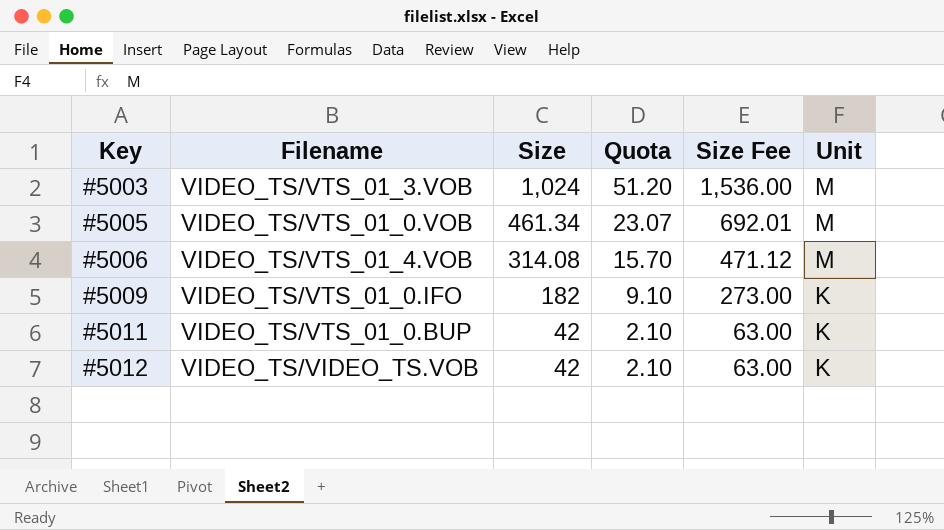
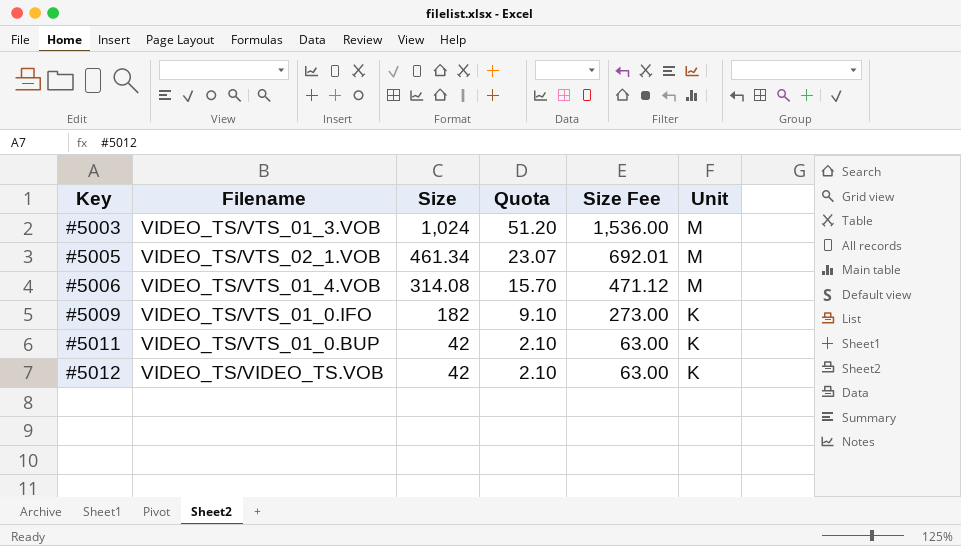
#5005 | Filename: VIDEO_TS/VTS_01_0.VOB -> VIDEO_TS/VTS_02_1.VOB

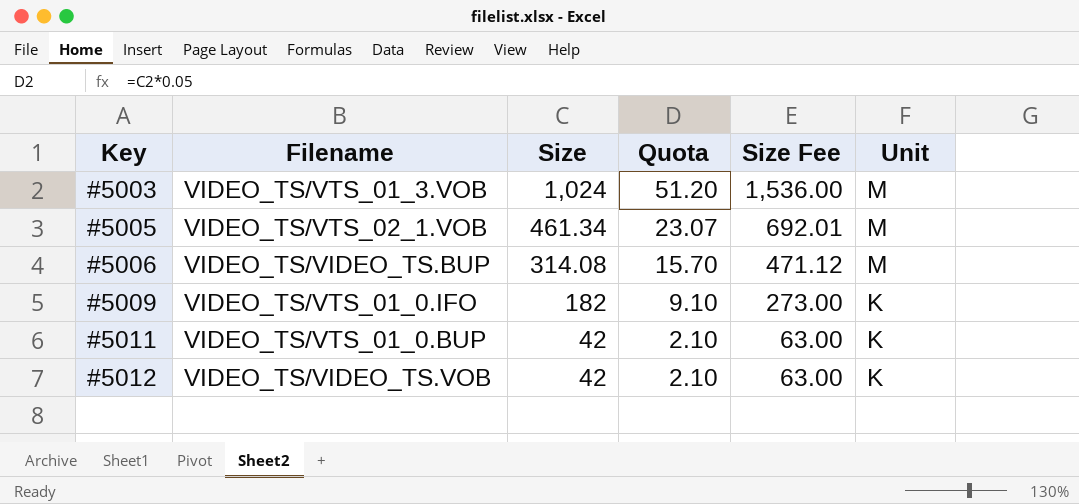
#5006 | Filename: VIDEO_TS/VTS_01_4.VOB -> VIDEO_TS/VIDEO_TS.BUP

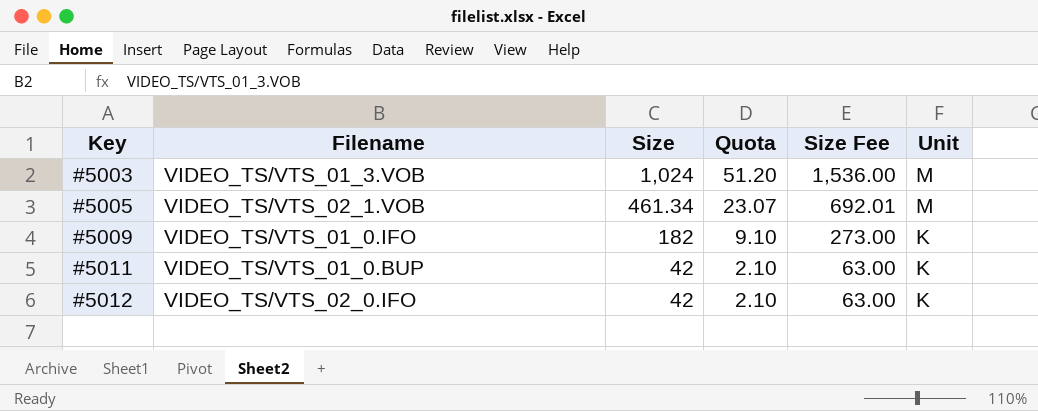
row #5006: VIDEO_TS/VIDEO_TS.BUP | 314.08 | 15.70 | 471.12 | M -> none
#5012 | Filename: VIDEO_TS/VIDEO_TS.VOB -> VIDEO_TS/VTS_02_0.IFO

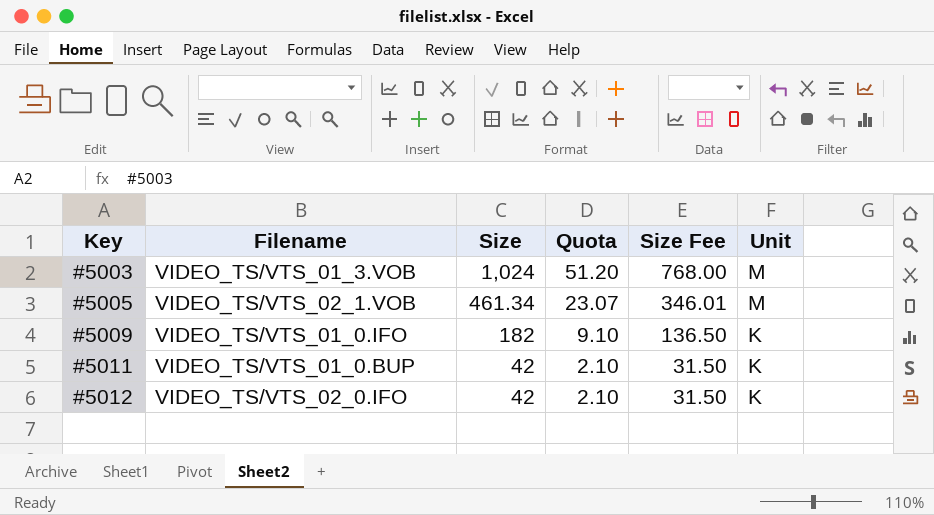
column Size Fee | formula: [Size] * 1.5 -> [Size] * 0.75

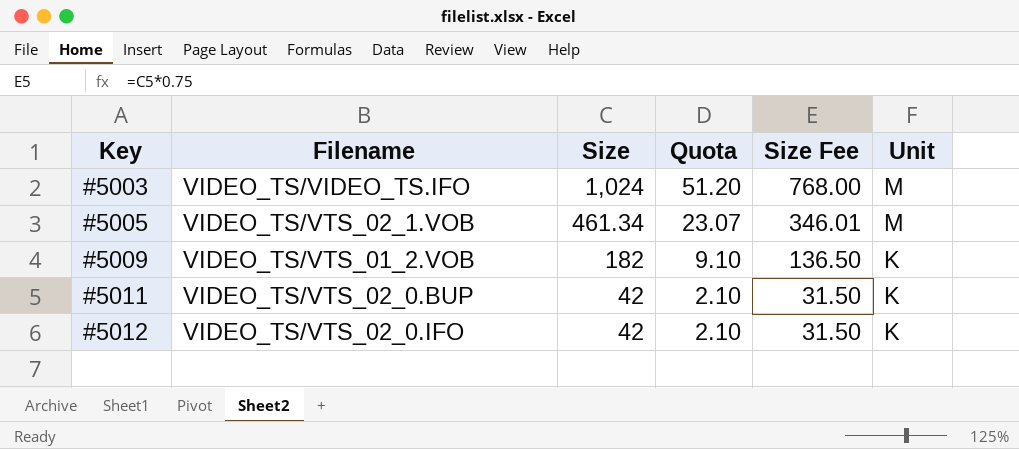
#5003 | Filename: VIDEO_TS/VTS_01_3.VOB -> VIDEO_TS/VIDEO_TS.IFO
#5009 | Filename: VIDEO_TS/VTS_01_0.IFO -> VIDEO_TS/VTS_01_2.VOB
#5011 | Filename: VIDEO_TS/VTS_01_0.BUP -> VIDEO_TS/VTS_02_0.BUP

